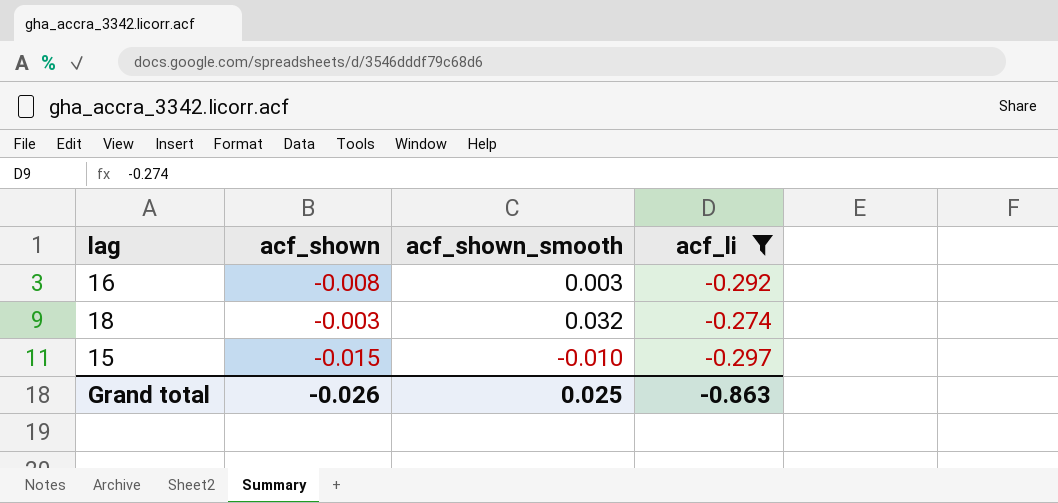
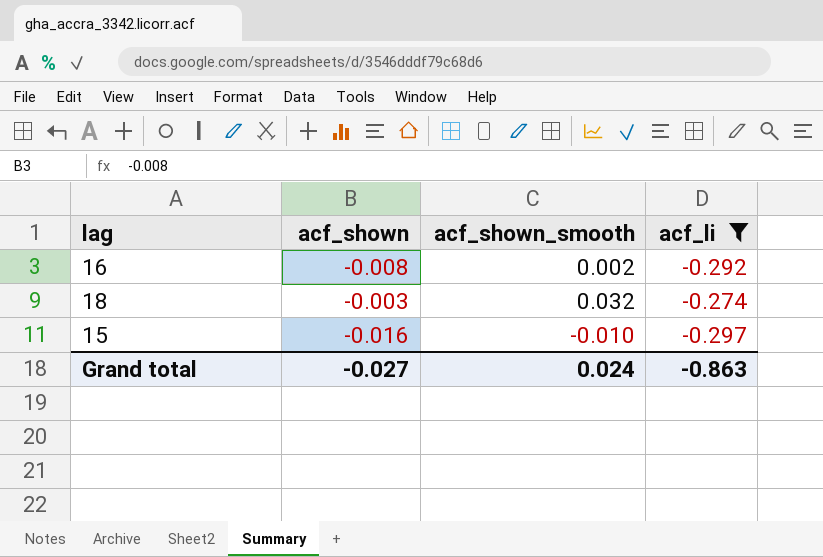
16 | acf_shown_smooth: 0.003 -> 0.002
15 | acf_shown: -0.015 -> -0.016
Grand total | acf_shown: -0.026 -> -0.027
Grand total | acf_shown_smooth: 0.025 -> 0.024

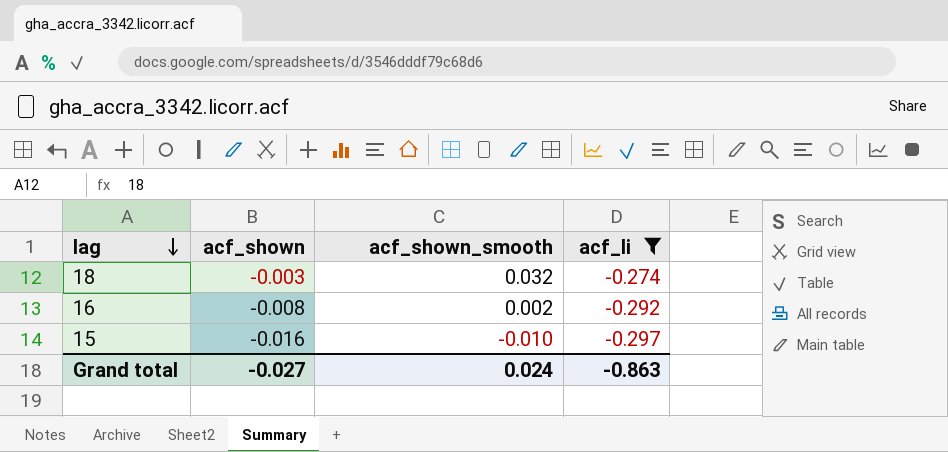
row order: none -> lag descending

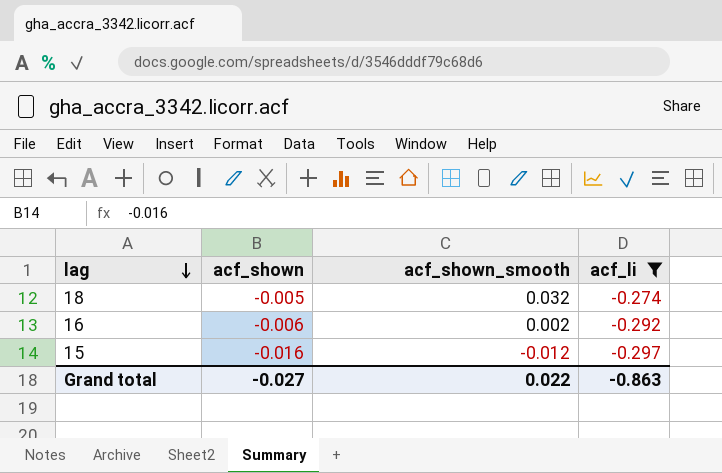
18 | acf_shown: -0.003 -> -0.005
16 | acf_shown: -0.008 -> -0.006
15 | acf_shown_smooth: -0.010 -> -0.012
Grand total | acf_shown_smooth: 0.024 -> 0.022

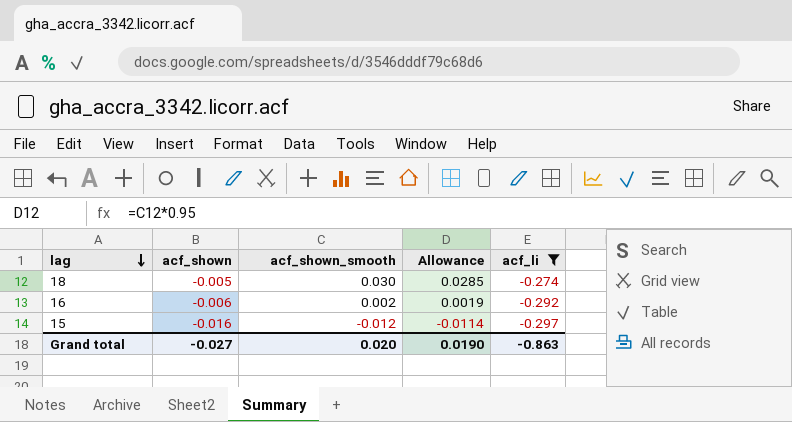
column Allowance | formula: none -> [acf_shown_smooth] * 0.95
18 | acf_shown_smooth: 0.032 -> 0.030
Grand total | acf_shown_smooth: 0.022 -> 0.020

